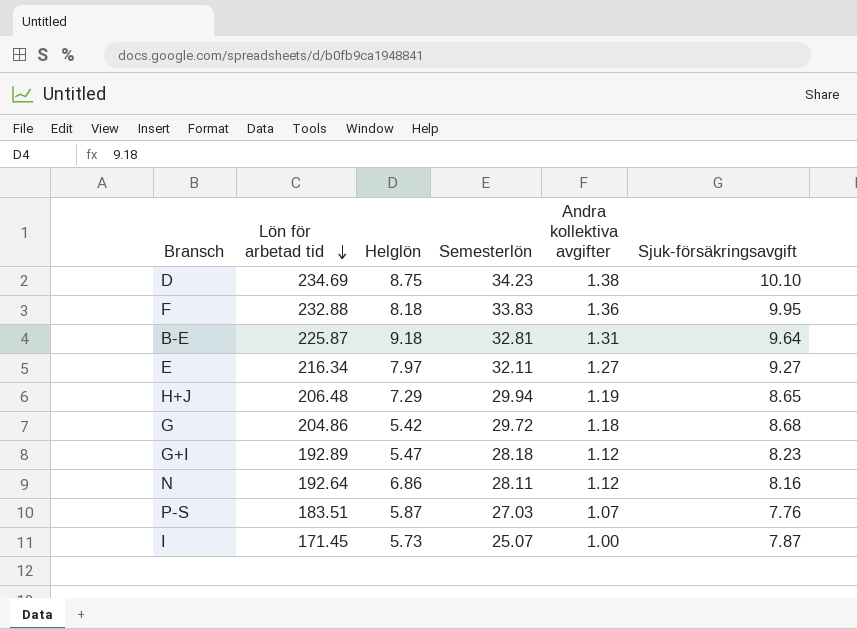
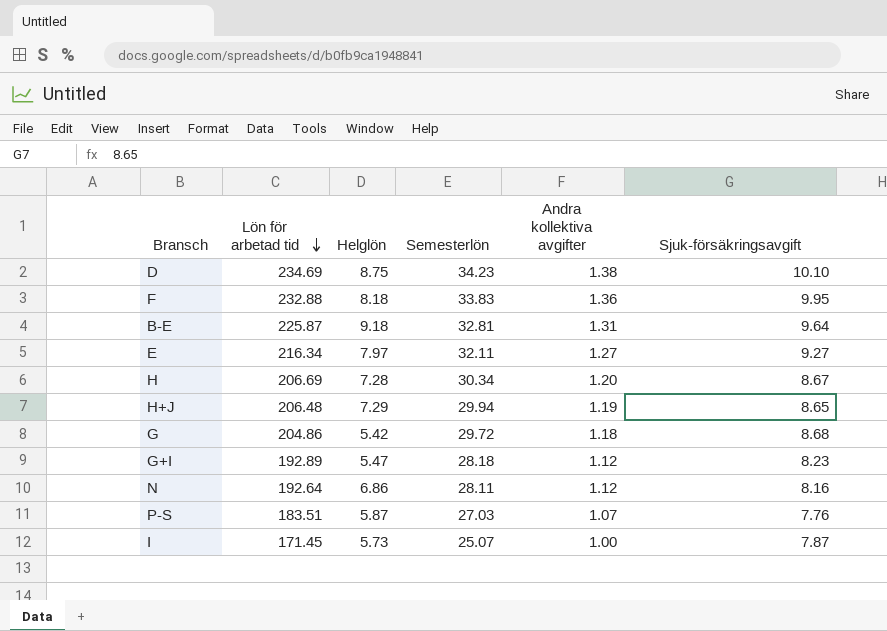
row H: none -> 206.69 | 7.28 | 30.34 | 1.20 | 8.67

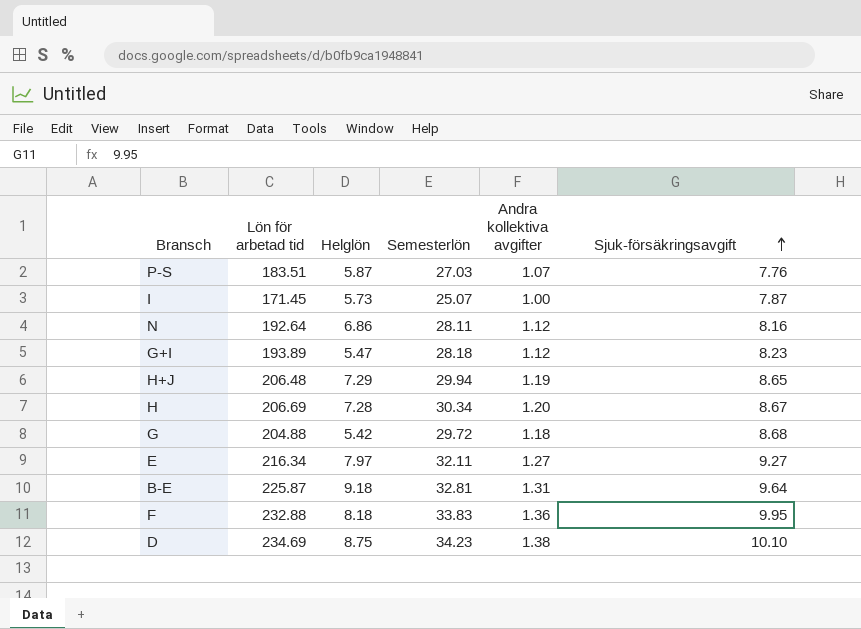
row order: Lön för arbetad tid descending -> Sjuk-försäkringsavgift ascending
G+I | Lön för arbetad tid: 192.89 -> 193.89
G | Lön för arbetad tid: 204.86 -> 204.88

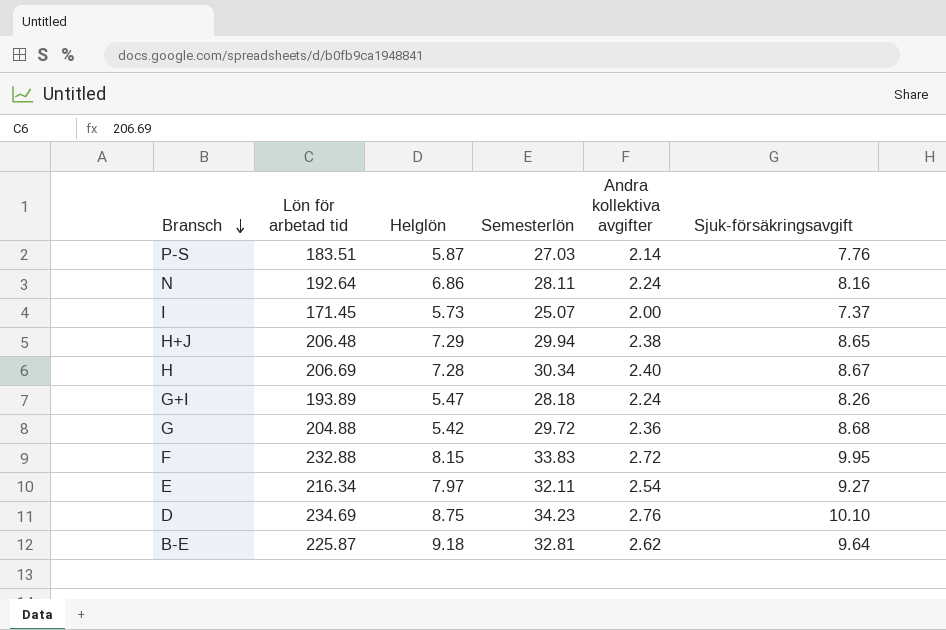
row order: Sjuk-försäkringsavgift ascending -> Bransch descending
P-S | Andra kollektiva avgifter: 1.07 -> 2.14
N | Andra kollektiva avgifter: 1.12 -> 2.24
I | Andra kollektiva avgifter: 1.00 -> 2.00
I | Sjuk-försäkringsavgift: 7.87 -> 7.37
H+J | Andra kollektiva avgifter: 1.19 -> 2.38
H | Andra kollektiva avgifter: 1.20 -> 2.40
G+I | Andra kollektiva avgifter: 1.12 -> 2.24
G+I | Sjuk-försäkringsavgift: 8.23 -> 8.26
G | Andra kollektiva avgifter: 1.18 -> 2.36
F | Helglön: 8.18 -> 8.15
F | Andra kollektiva avgifter: 1.36 -> 2.72
E | Andra kollektiva avgifter: 1.27 -> 2.54
D | Andra kollektiva avgifter: 1.38 -> 2.76
B-E | Andra kollektiva avgifter: 1.31 -> 2.62

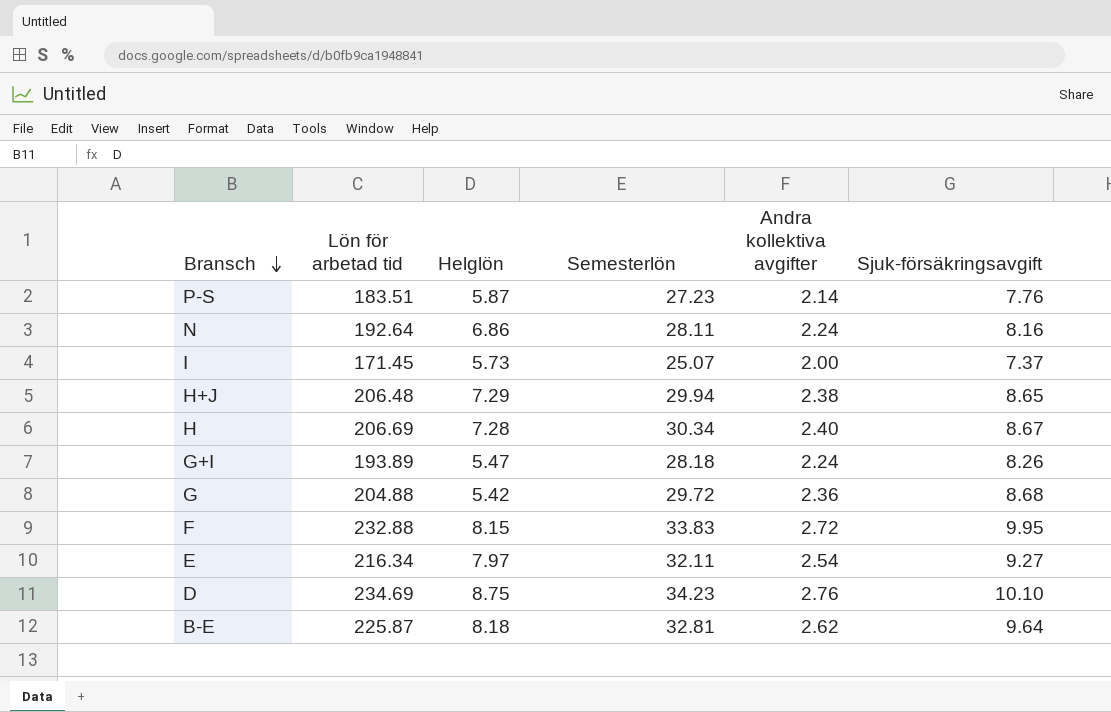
P-S | Semesterlön: 27.03 -> 27.23
B-E | Helglön: 9.18 -> 8.18

